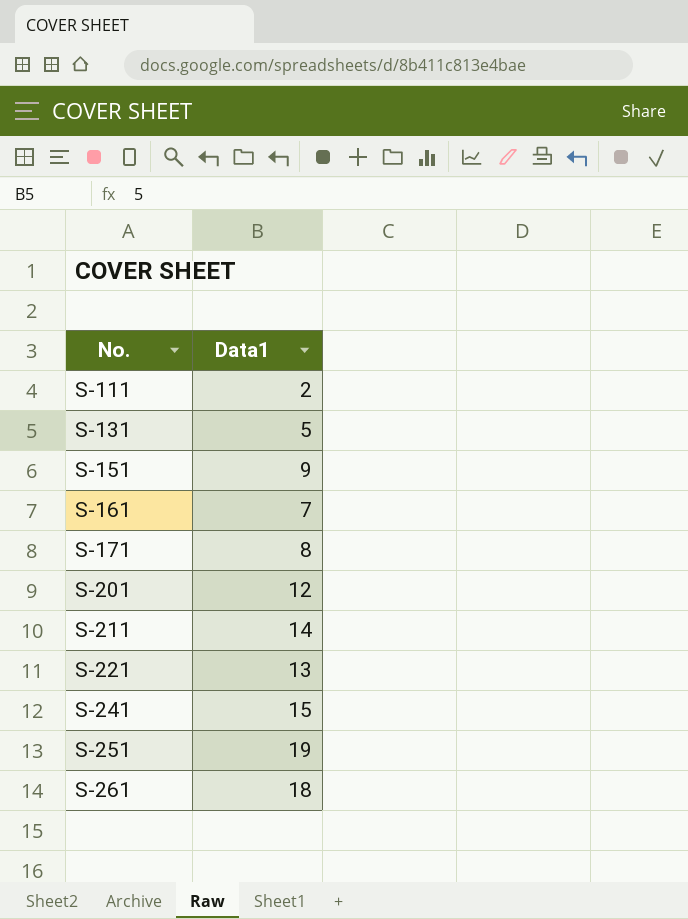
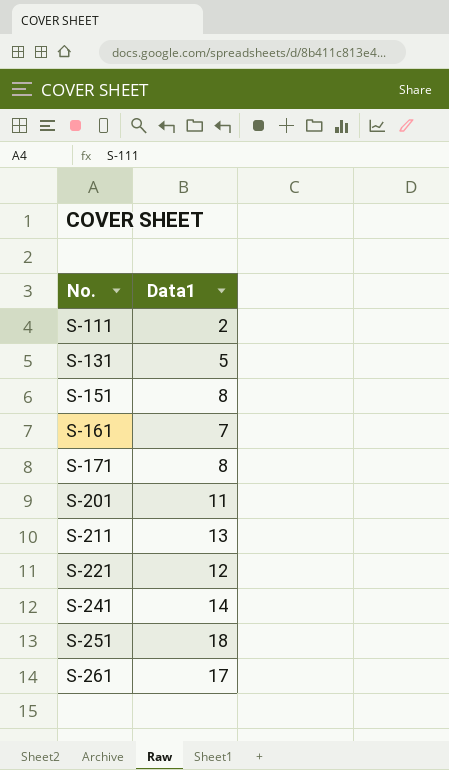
S-151 | Data1: 9 -> 8
S-201 | Data1: 12 -> 11
S-211 | Data1: 14 -> 13
S-221 | Data1: 13 -> 12
S-241 | Data1: 15 -> 14
S-251 | Data1: 19 -> 18
S-261 | Data1: 18 -> 17

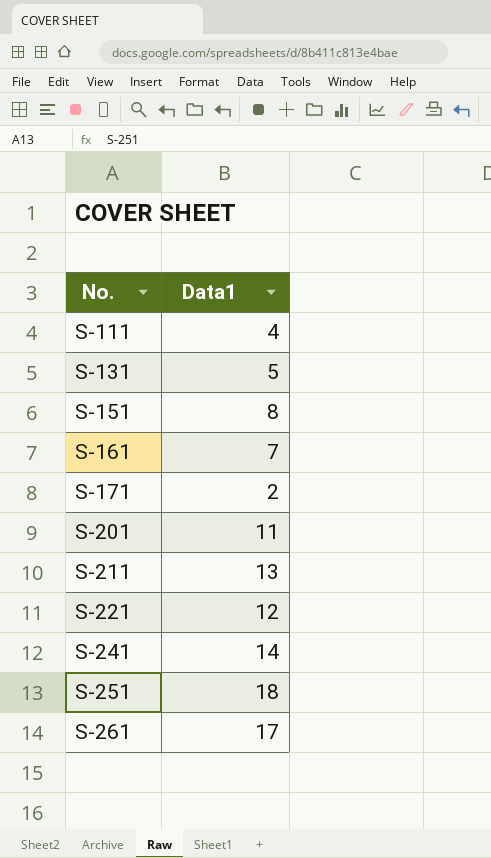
S-111 | Data1: 2 -> 4
S-171 | Data1: 8 -> 2

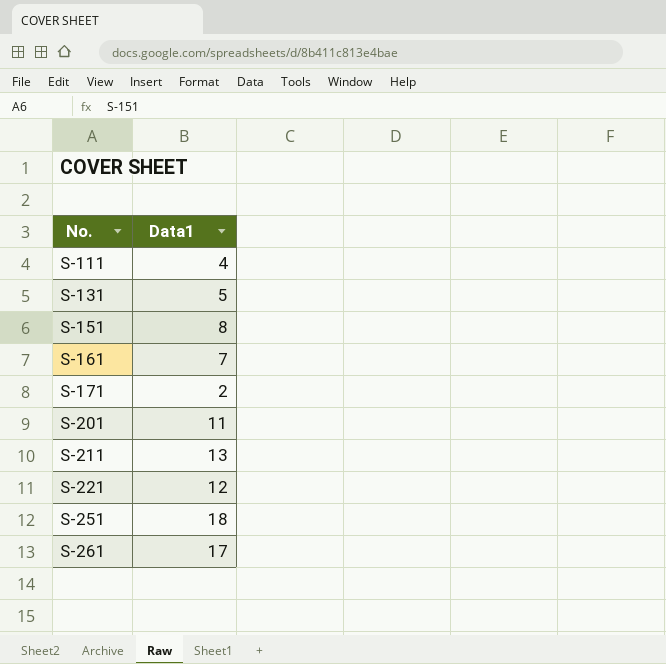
row S-241: 14 -> none

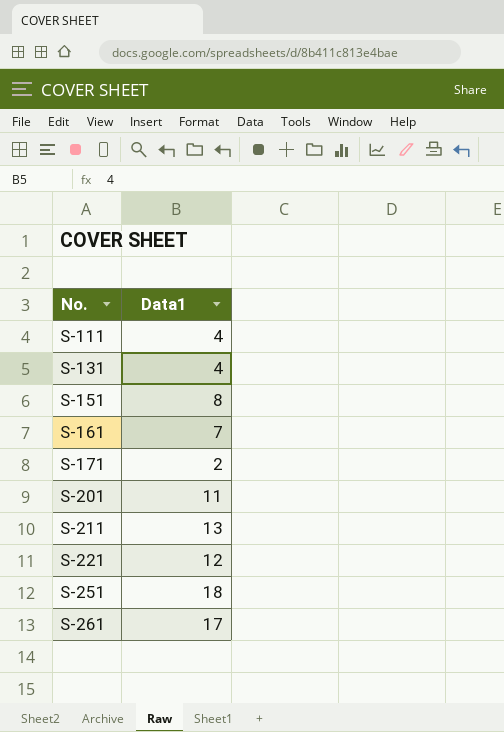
S-131 | Data1: 5 -> 4

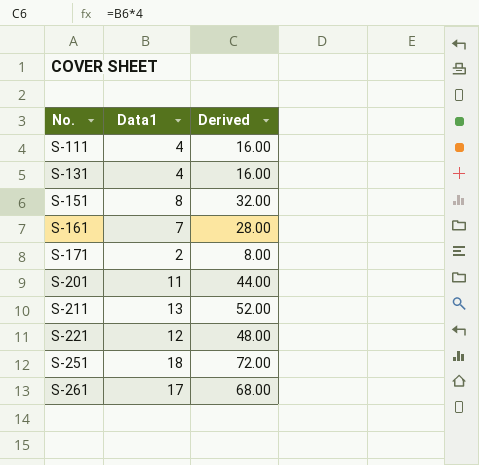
column Derived | formula: none -> [Data1] * 4

